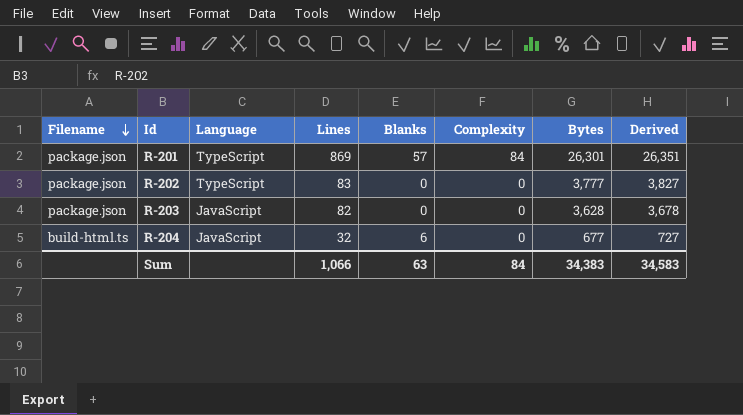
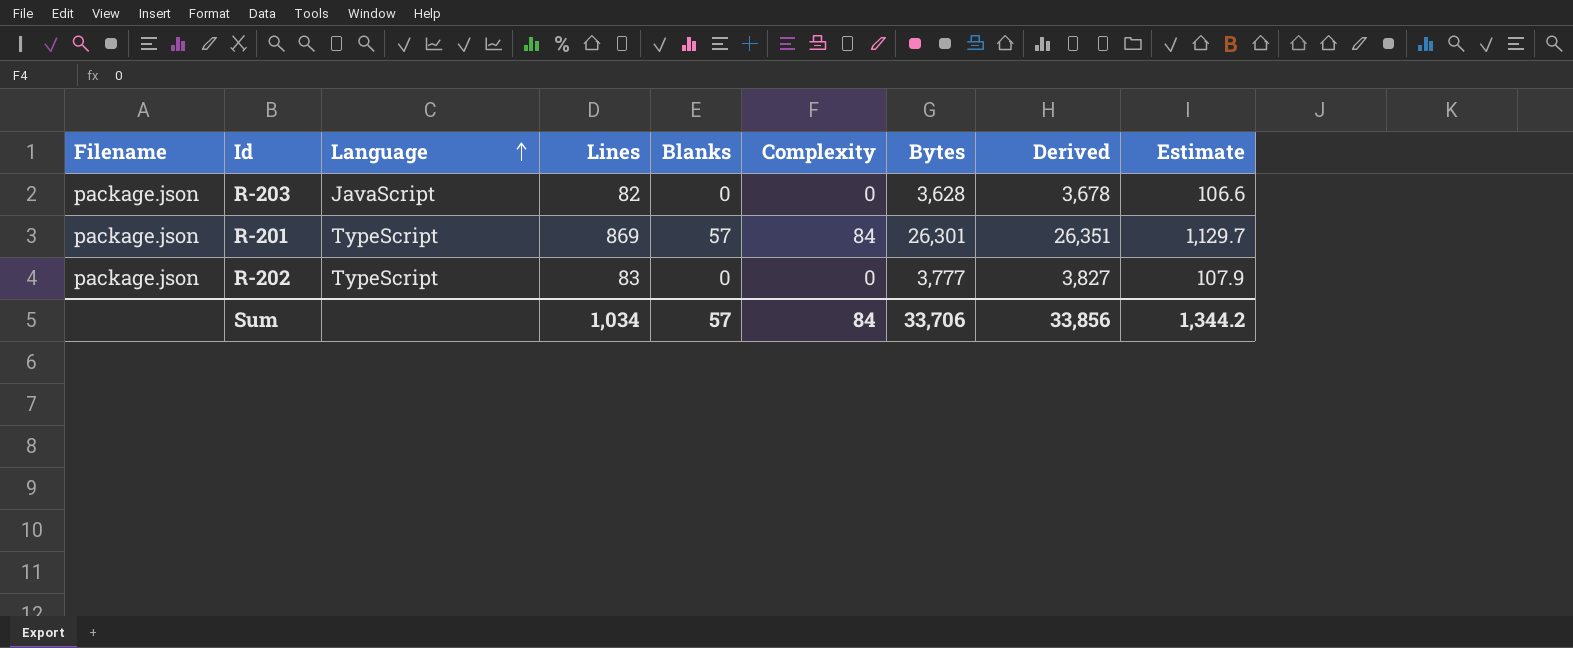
row order: Filename descending -> Language ascending
column Estimate | formula: none -> [Lines] * 1.3
row R-204: build-html.ts | JavaScript | 32 | 6 | 0 | 677 | 727 -> none
Sum | Lines: 1,066 -> 1,034
Sum | Blanks: 63 -> 57
Sum | Bytes: 34,383 -> 33,706
Sum | Derived: 34,583 -> 33,856

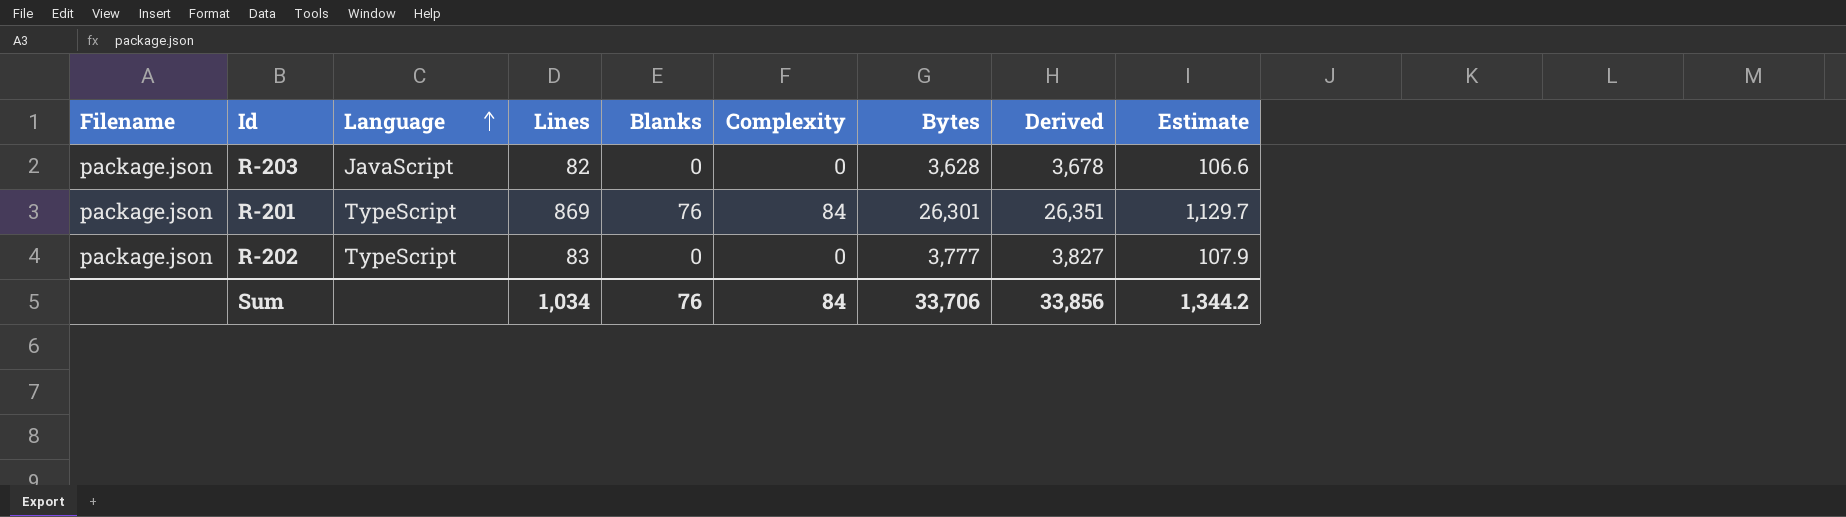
R-201 | Blanks: 57 -> 76
Sum | Blanks: 57 -> 76

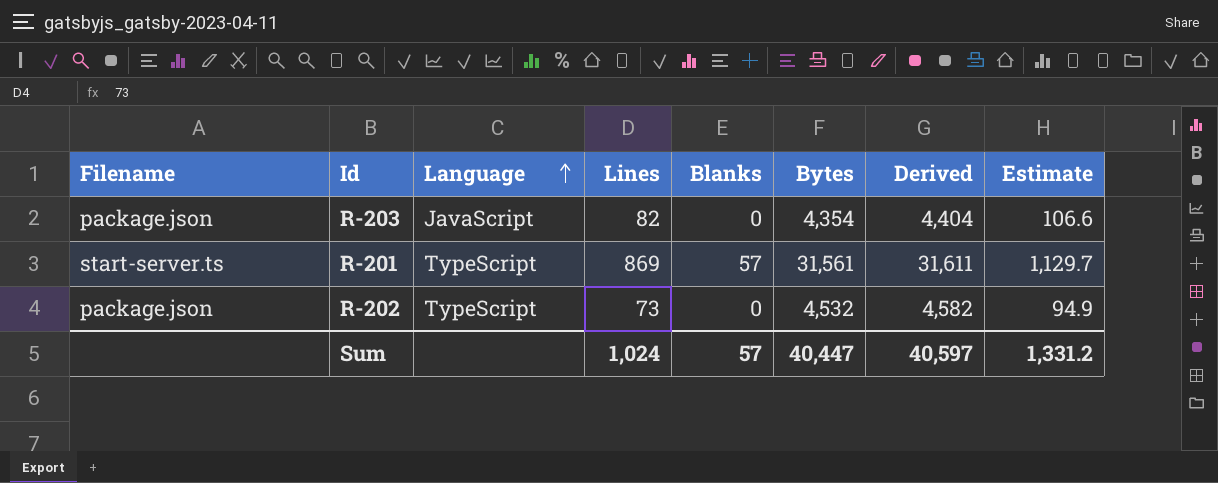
column Complexity | position: 6 -> none
R-203 | Bytes: 3,628 -> 4,354
R-203 | Derived: 3,678 -> 4,404
R-201 | Filename: package.json -> start-server.ts
R-201 | Blanks: 76 -> 57
R-201 | Bytes: 26,301 -> 31,561
R-201 | Derived: 26,351 -> 31,611
R-202 | Lines: 83 -> 73
R-202 | Bytes: 3,777 -> 4,532
R-202 | Derived: 3,827 -> 4,582
R-202 | Estimate: 107.9 -> 94.9
Sum | Lines: 1,034 -> 1,024
Sum | Blanks: 76 -> 57
Sum | Bytes: 33,706 -> 40,447
Sum | Derived: 33,856 -> 40,597
Sum | Estimate: 1,344.2 -> 1,331.2

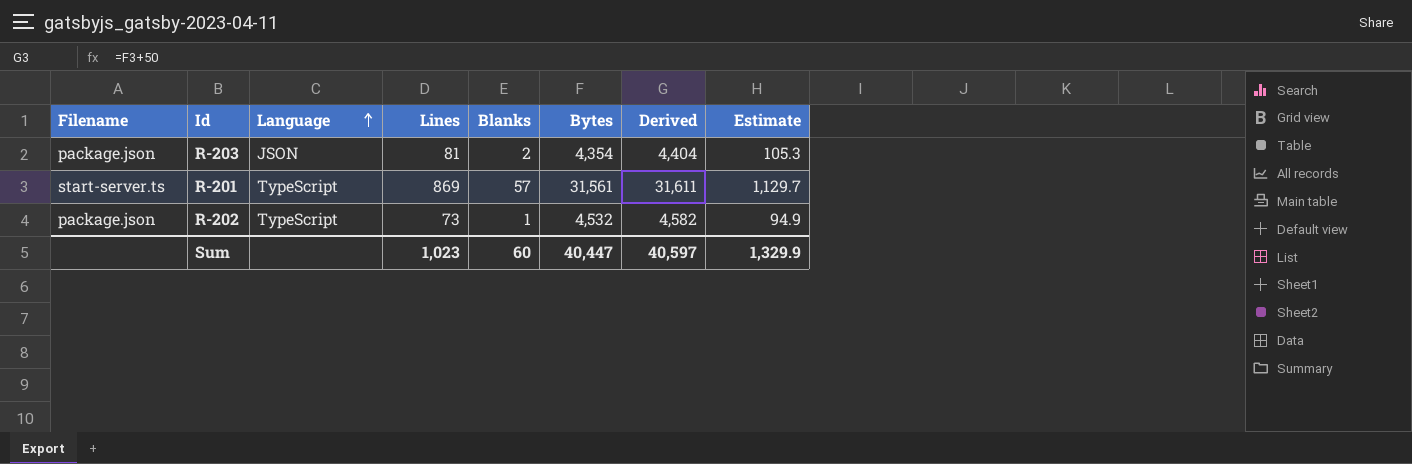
R-203 | Language: JavaScript -> JSON
R-203 | Lines: 82 -> 81
R-203 | Blanks: 0 -> 2
R-203 | Estimate: 106.6 -> 105.3
R-202 | Blanks: 0 -> 1
Sum | Lines: 1,024 -> 1,023
Sum | Blanks: 57 -> 60
Sum | Estimate: 1,331.2 -> 1,329.9

